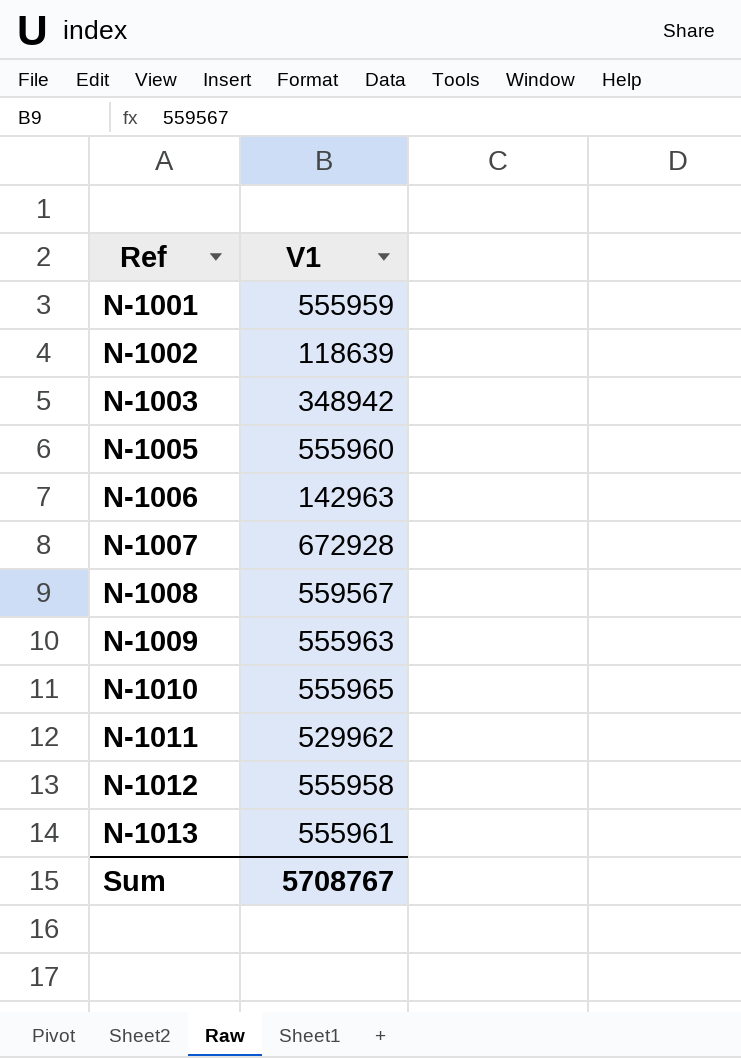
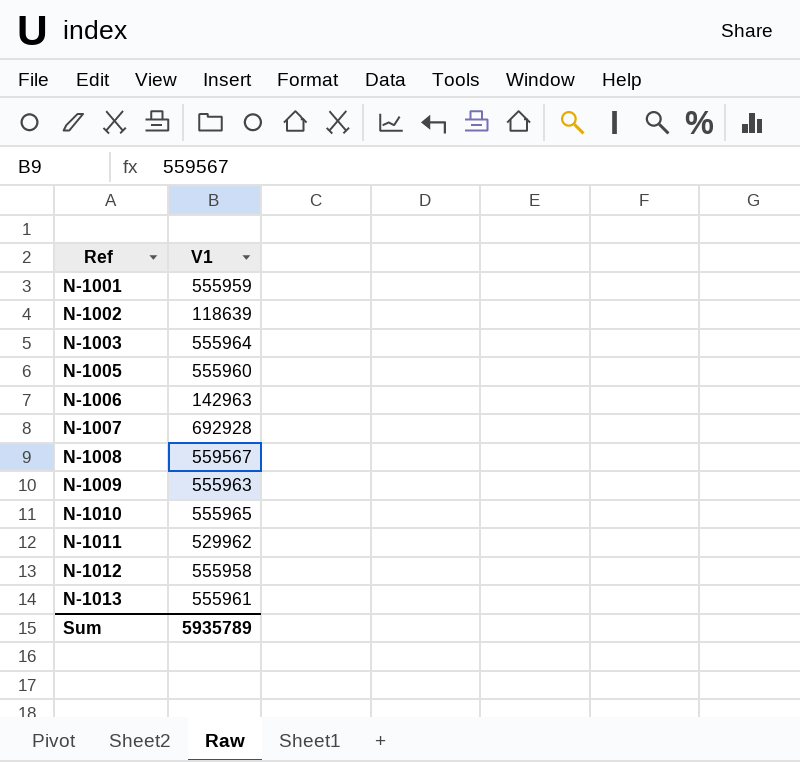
N-1003 | V1: 348942 -> 555964
N-1007 | V1: 672928 -> 692928
Sum | V1: 5708767 -> 5935789

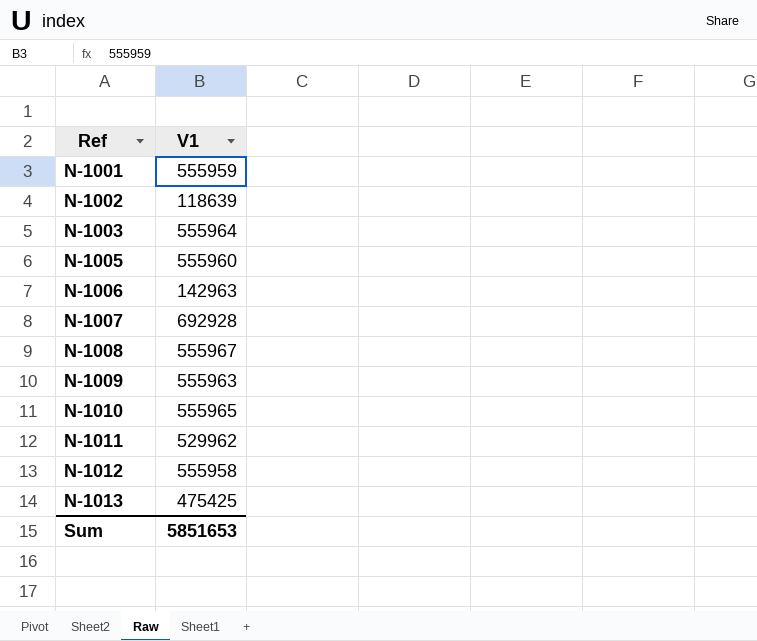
N-1008 | V1: 559567 -> 555967
N-1013 | V1: 555961 -> 475425
Sum | V1: 5935789 -> 5851653

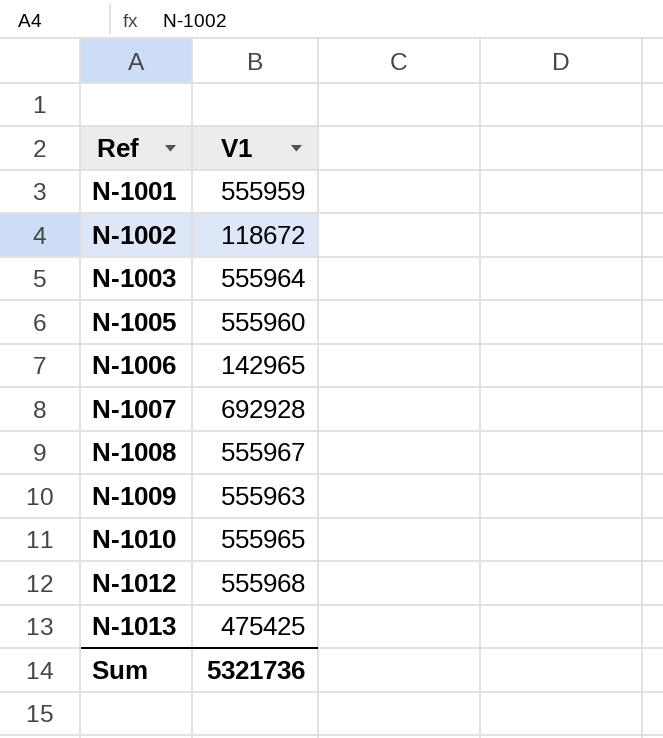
row N-1011: 529962 -> none
N-1002 | V1: 118639 -> 118672
N-1006 | V1: 142963 -> 142965
N-1012 | V1: 555958 -> 555968
Sum | V1: 5851653 -> 5321736

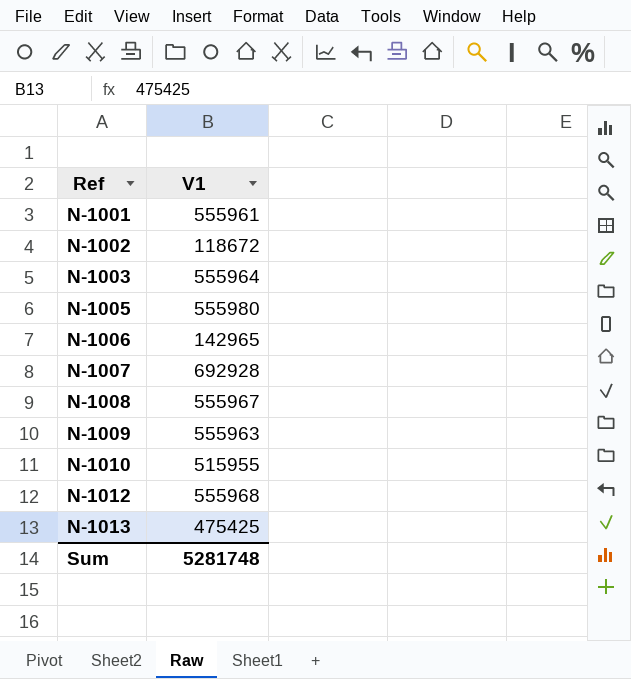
N-1001 | V1: 555959 -> 555961
N-1005 | V1: 555960 -> 555980
N-1010 | V1: 555965 -> 515955
Sum | V1: 5321736 -> 5281748

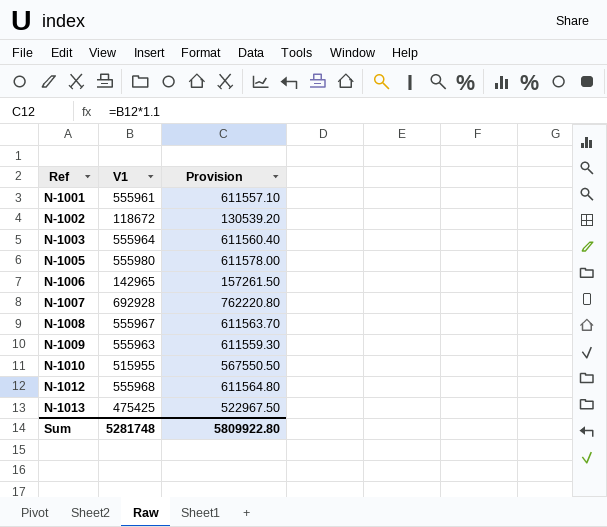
column Provision | formula: none -> [V1] * 1.1

